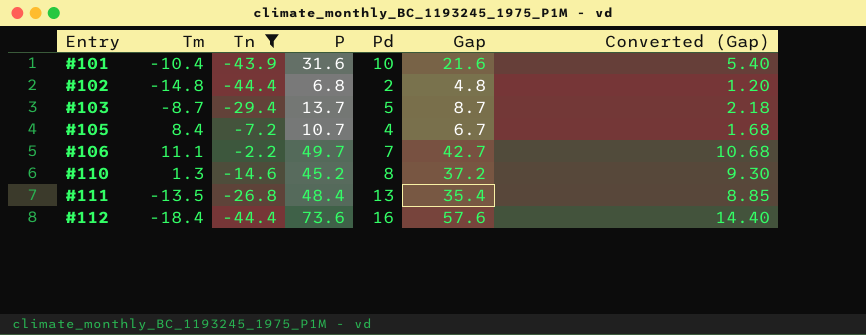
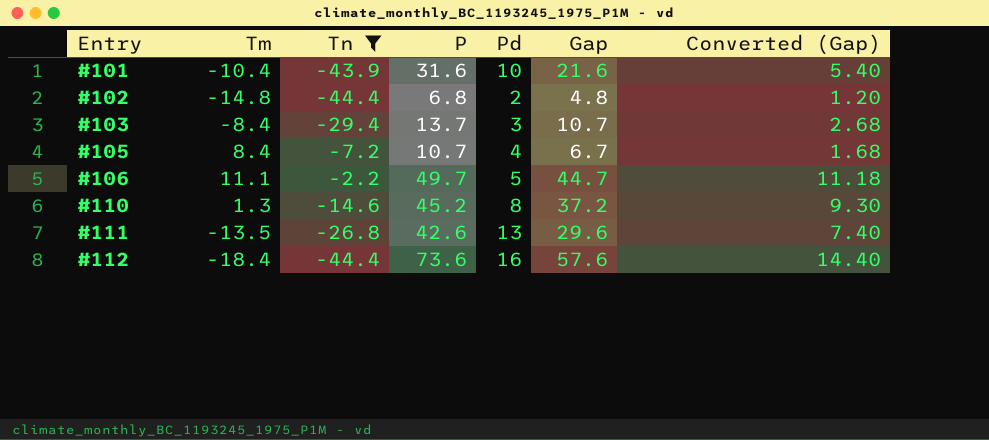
#103 | Tm: -8.7 -> -8.4
#103 | Pd: 5 -> 3
#103 | Gap: 8.7 -> 10.7
#103 | Converted (Gap): 2.18 -> 2.68
#106 | Pd: 7 -> 5
#106 | Gap: 42.7 -> 44.7
#106 | Converted (Gap): 10.68 -> 11.18
#111 | P: 48.4 -> 42.6
#111 | Gap: 35.4 -> 29.6
#111 | Converted (Gap): 8.85 -> 7.40

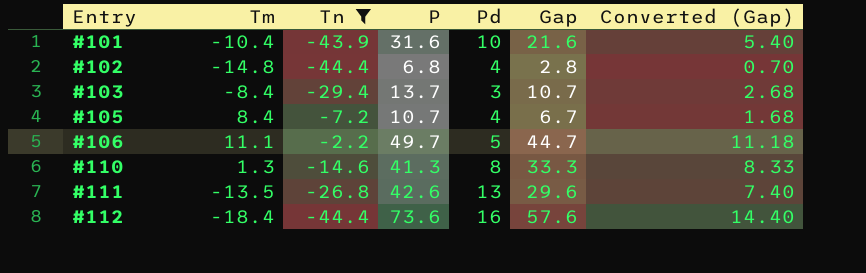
#102 | Pd: 2 -> 4
#102 | Gap: 4.8 -> 2.8
#102 | Converted (Gap): 1.20 -> 0.70
#110 | P: 45.2 -> 41.3
#110 | Gap: 37.2 -> 33.3
#110 | Converted (Gap): 9.30 -> 8.33

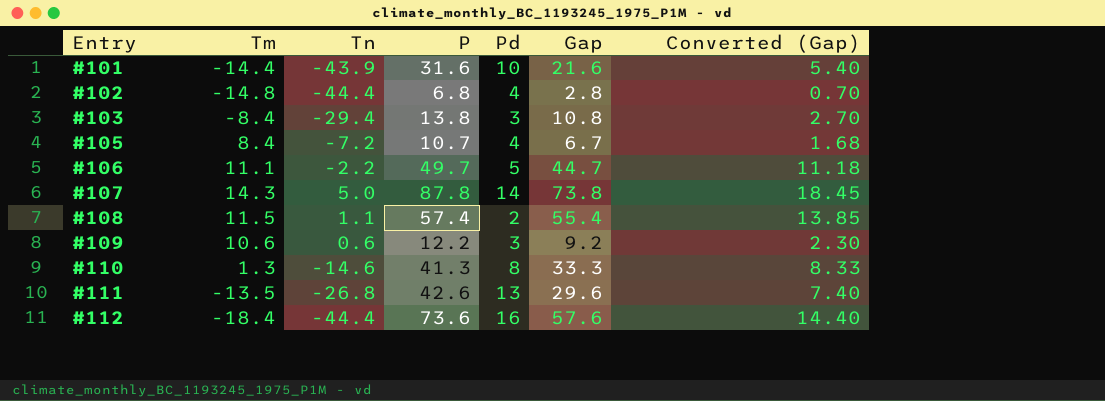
filter: Tn <= -2.2 -> none
#101 | Tm: -10.4 -> -14.4
#103 | P: 13.7 -> 13.8
#103 | Gap: 10.7 -> 10.8
#103 | Converted (Gap): 2.68 -> 2.70

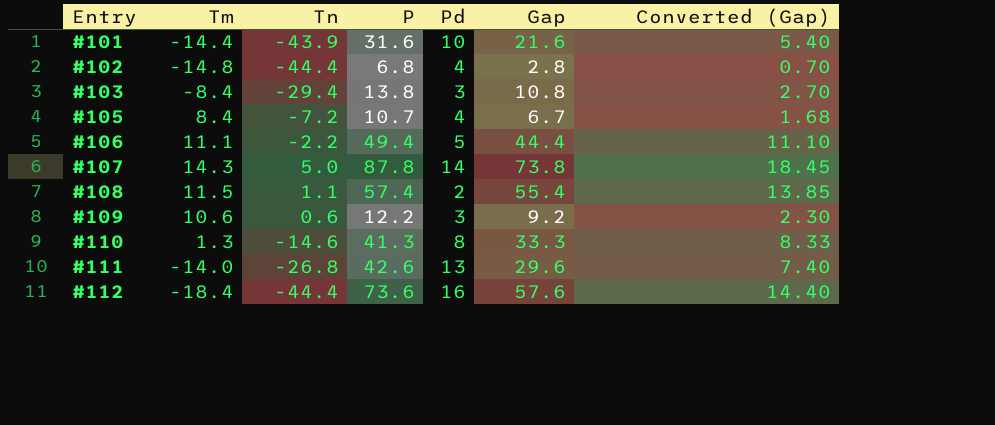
#106 | P: 49.7 -> 49.4
#106 | Gap: 44.7 -> 44.4
#106 | Converted (Gap): 11.18 -> 11.10
#111 | Tm: -13.5 -> -14.0

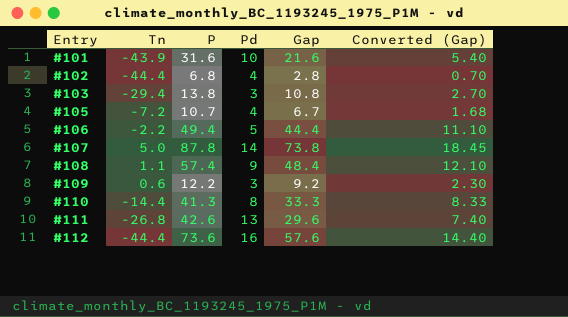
column Tm | position: 2 -> none
#108 | Pd: 2 -> 9
#108 | Gap: 55.4 -> 48.4
#108 | Converted (Gap): 13.85 -> 12.10
#110 | Tn: -14.6 -> -14.4

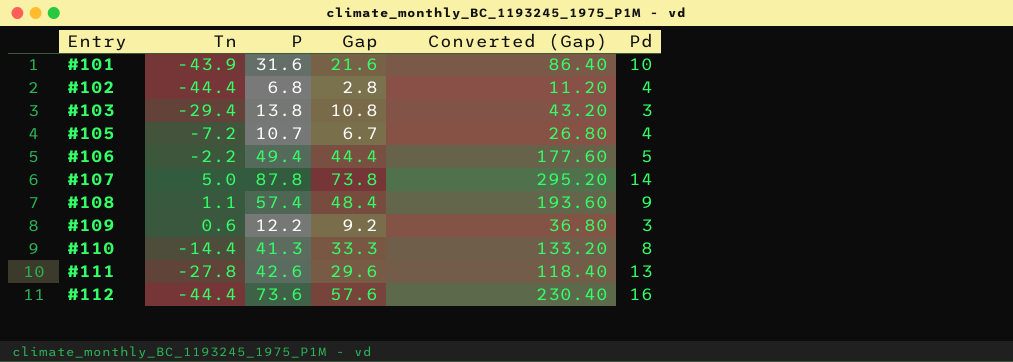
column Converted (Gap) | formula: [Gap] * 0.25 -> [Gap] * 4
column Pd | position: 4 -> 6
#111 | Tn: -26.8 -> -27.8

